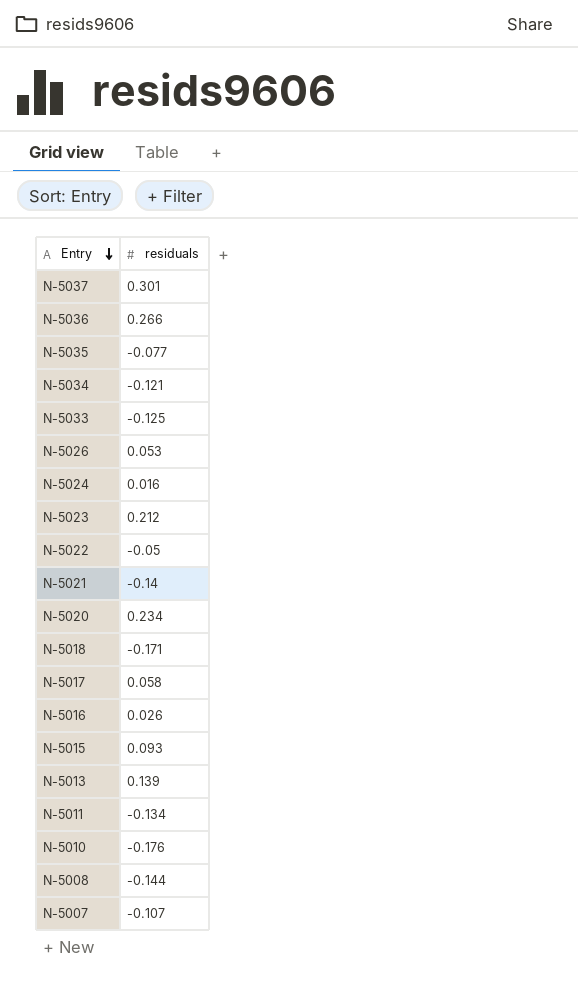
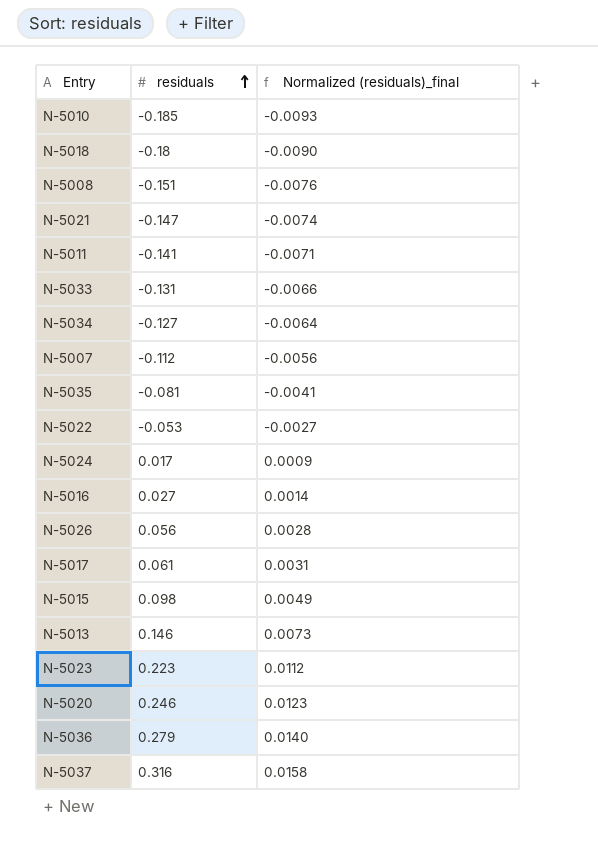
row order: Entry descending -> residuals ascending
column Normalized (residuals)_final | formula: none -> [residuals] * 0.05
N-5010 | residuals: -0.176 -> -0.185
N-5018 | residuals: -0.171 -> -0.18
N-5008 | residuals: -0.144 -> -0.151
N-5021 | residuals: -0.14 -> -0.147
N-5011 | residuals: -0.134 -> -0.141
N-5033 | residuals: -0.125 -> -0.131
N-5034 | residuals: -0.121 -> -0.127
N-5007 | residuals: -0.107 -> -0.112
N-5035 | residuals: -0.077 -> -0.081
N-5022 | residuals: -0.05 -> -0.053
N-5024 | residuals: 0.016 -> 0.017
N-5016 | residuals: 0.026 -> 0.027
N-5026 | residuals: 0.053 -> 0.056
N-5017 | residuals: 0.058 -> 0.061
N-5015 | residuals: 0.093 -> 0.098
N-5013 | residuals: 0.139 -> 0.146
N-5023 | residuals: 0.212 -> 0.223
N-5020 | residuals: 0.234 -> 0.246
N-5036 | residuals: 0.266 -> 0.279
N-5037 | residuals: 0.301 -> 0.316

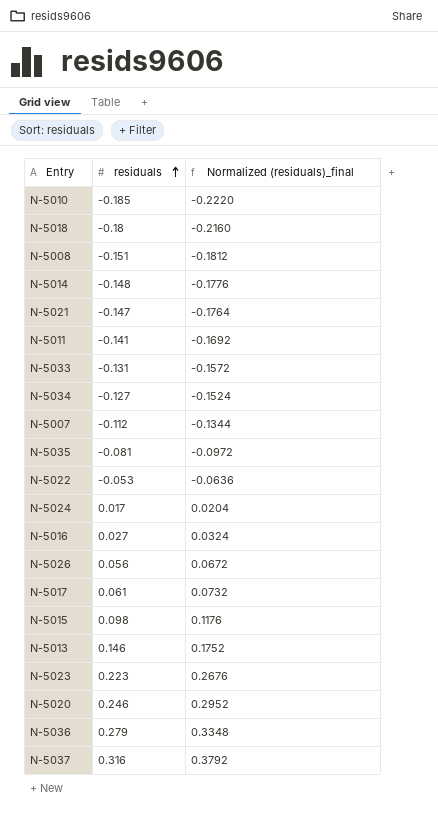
column Normalized (residuals)_final | formula: [residuals] * 0.05 -> [residuals] * 1.2
row N-5014: none -> -0.148 | -0.1776

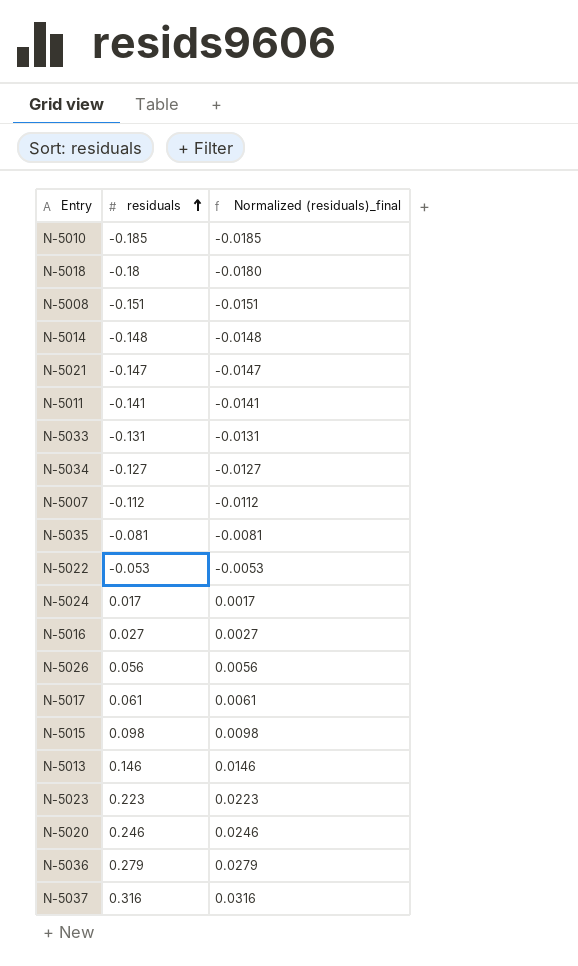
column Normalized (residuals)_final | formula: [residuals] * 1.2 -> [residuals] * 0.1

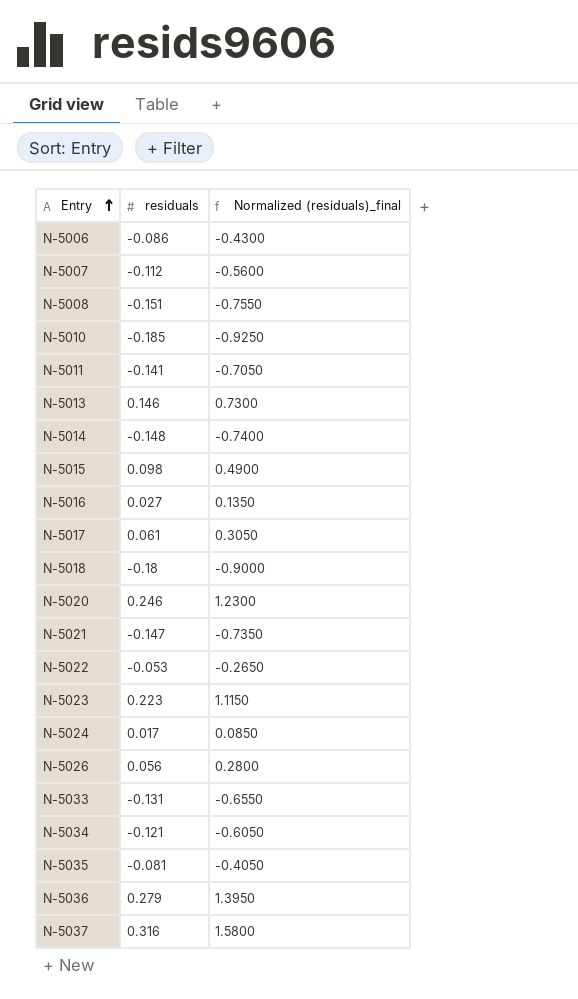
row order: residuals ascending -> Entry ascending
column Normalized (residuals)_final | formula: [residuals] * 0.1 -> [residuals] * 5
row N-5006: none -> -0.086 | -0.4300
N-5034 | residuals: -0.127 -> -0.121

